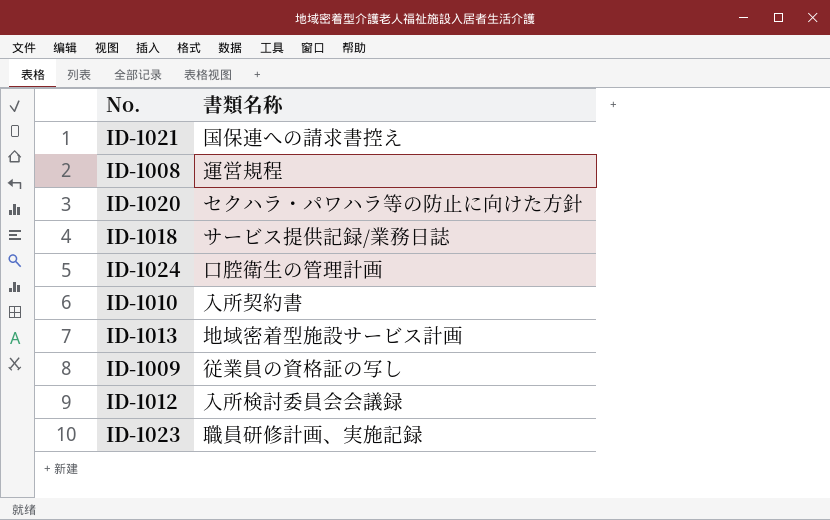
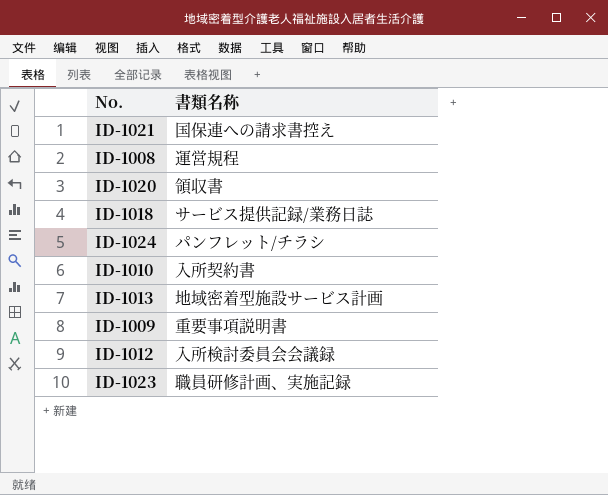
ID-1020 | 書類名称: セクハラ・パワハラ等の防止に向けた方針 -> 領収書
ID-1024 | 書類名称: 口腔衛生の管理計画 -> パンフレット/チラシ
ID-1009 | 書類名称: 従業員の資格証の写し -> 重要事項説明書

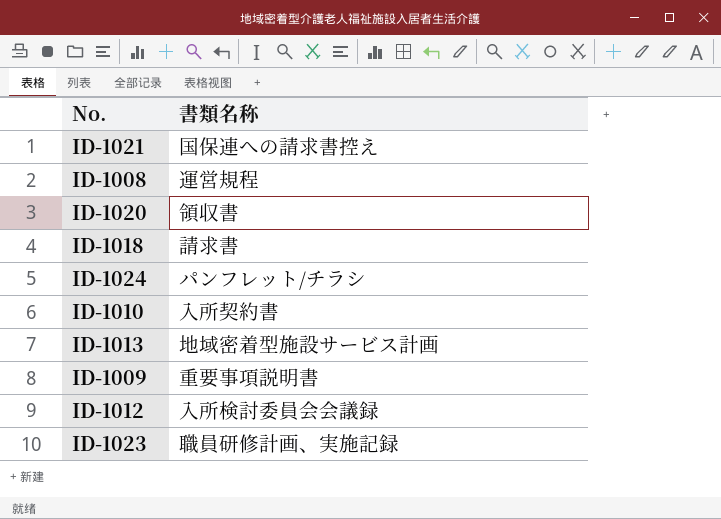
ID-1018 | 書類名称: サービス提供記録/業務日誌 -> 請求書

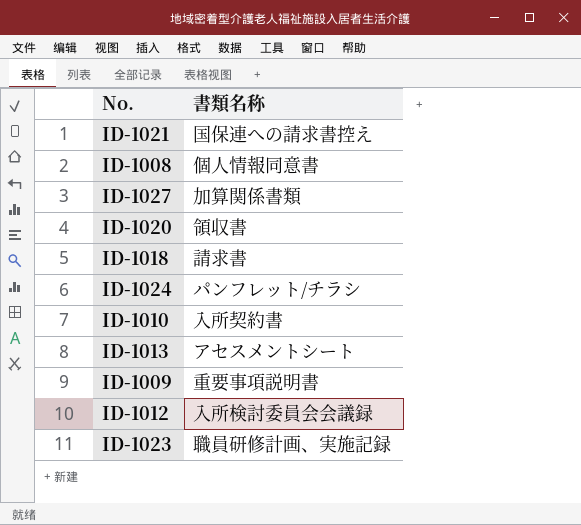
ID-1008 | 書類名称: 運営規程 -> 個人情報同意書
row ID-1027: none -> 加算関係書類
ID-1013 | 書類名称: 地域密着型施設サービス計画 -> アセスメントシート

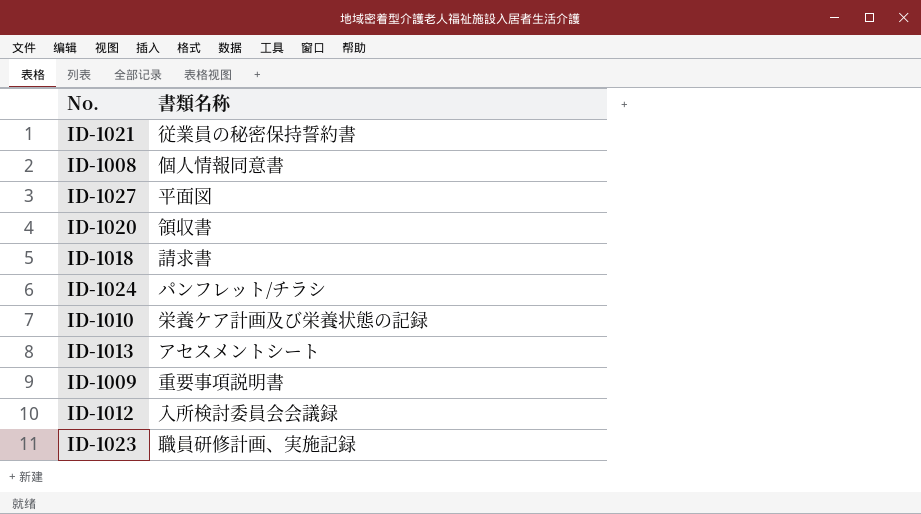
ID-1021 | 書類名称: 国保連への請求書控え -> 従業員の秘密保持誓約書
ID-1027 | 書類名称: 加算関係書類 -> 平面図
ID-1010 | 書類名称: 入所契約書 -> 栄養ケア計画及び栄養状態の記録

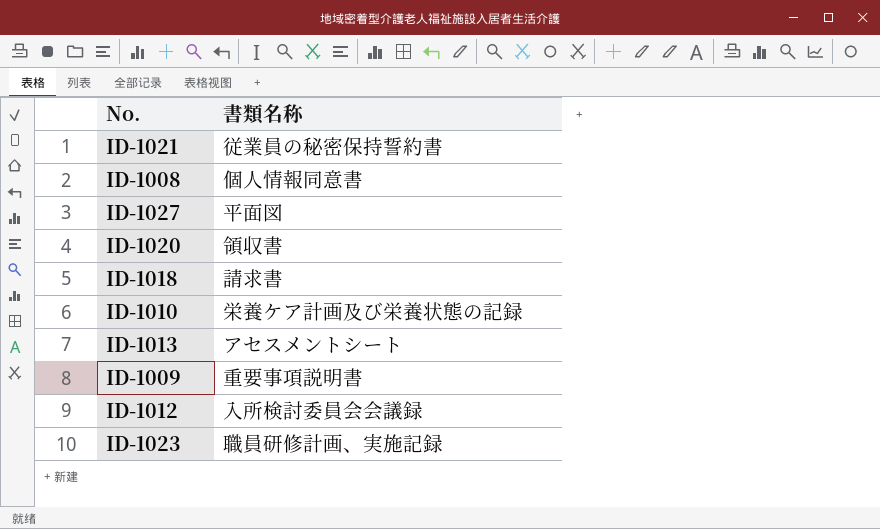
row ID-1024: パンフレット/チラシ -> none

